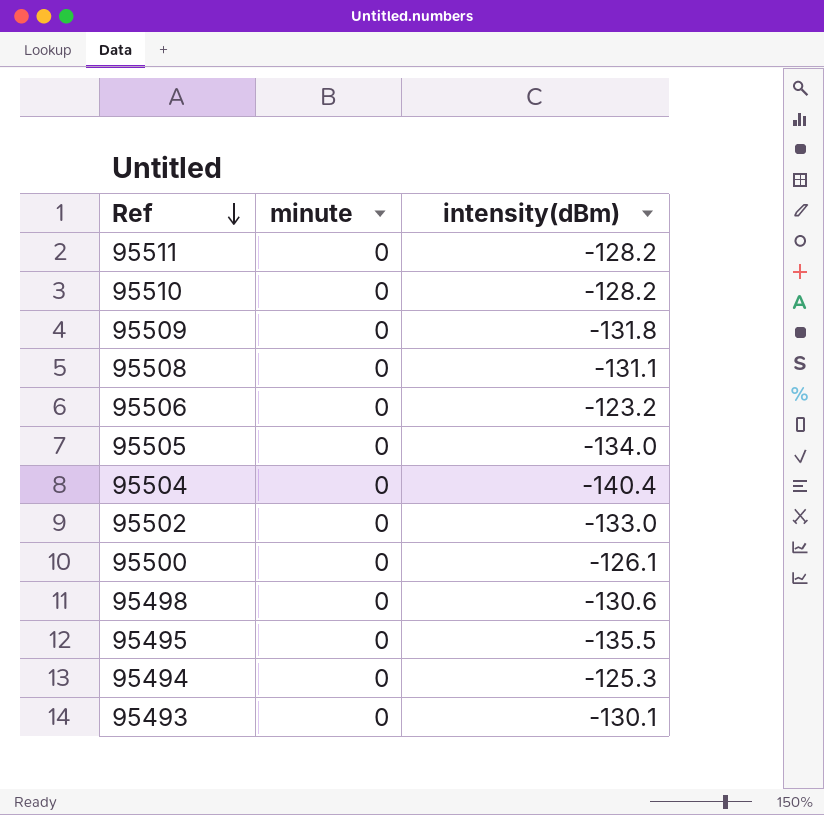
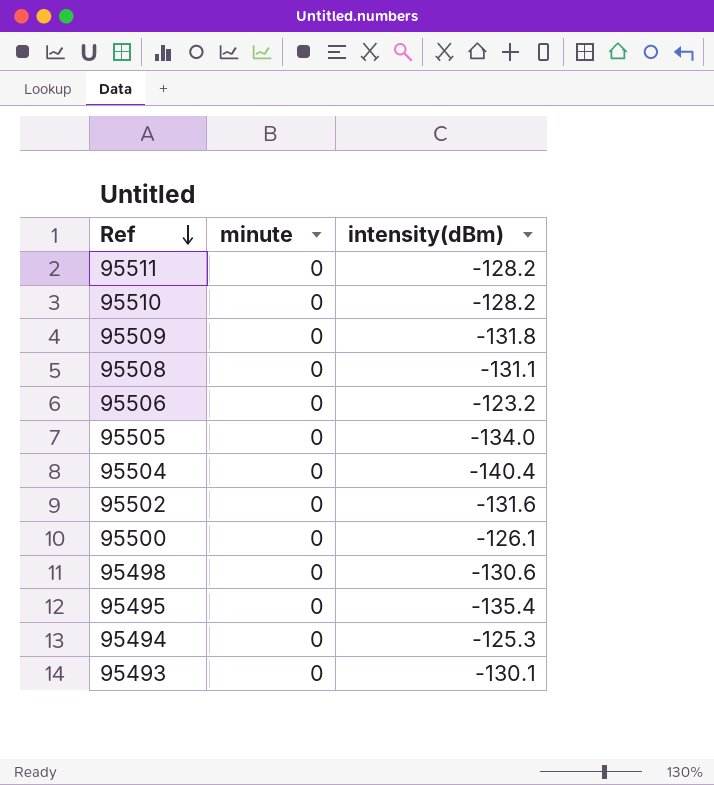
95502 | intensity(dBm): -133.0 -> -131.6
95495 | intensity(dBm): -135.5 -> -135.4

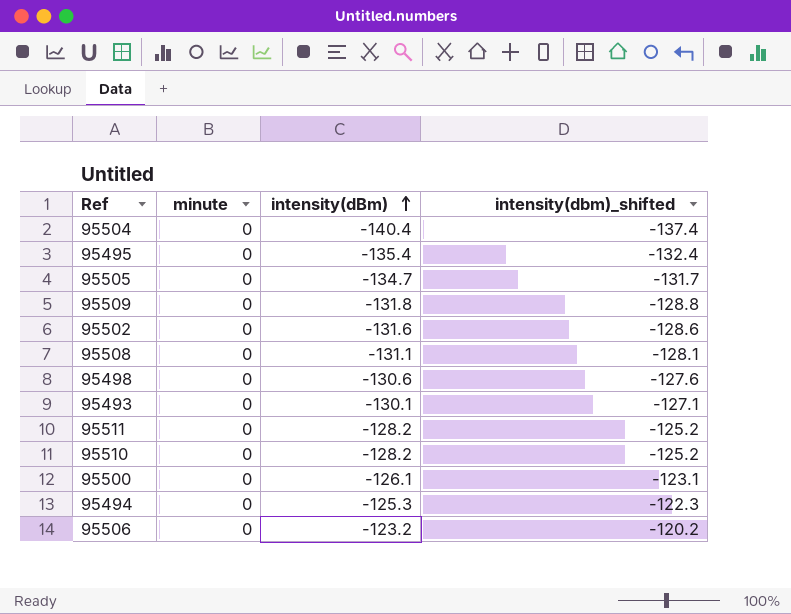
row order: Ref descending -> intensity(dBm) ascending
column intensity(dbm)_shifted | formula: none -> [intensity(dBm)] + 3
95505 | intensity(dBm): -134.0 -> -134.7

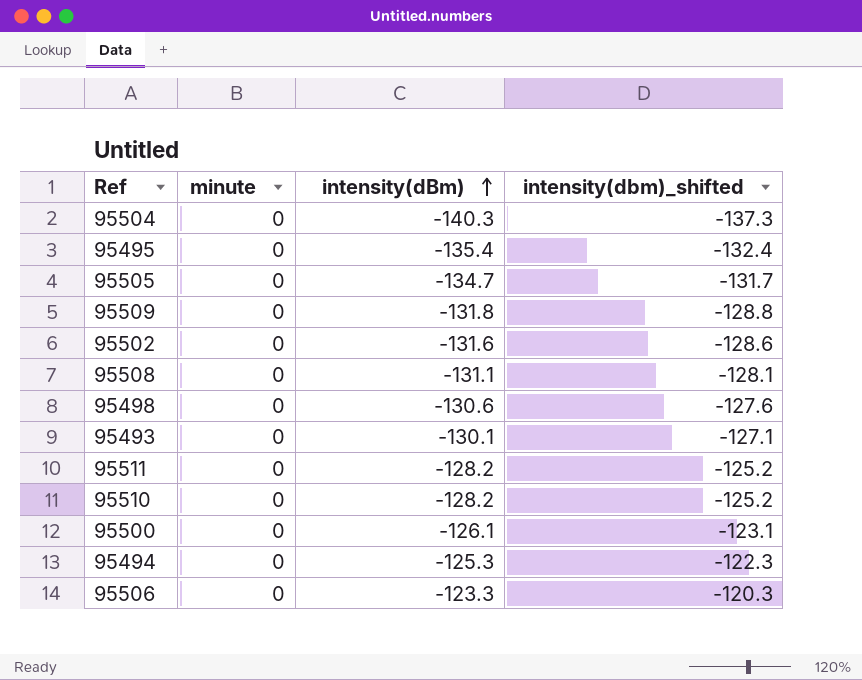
95504 | intensity(dBm): -140.4 -> -140.3
95504 | intensity(dbm)_shifted: -137.4 -> -137.3
95506 | intensity(dBm): -123.2 -> -123.3
95506 | intensity(dbm)_shifted: -120.2 -> -120.3

